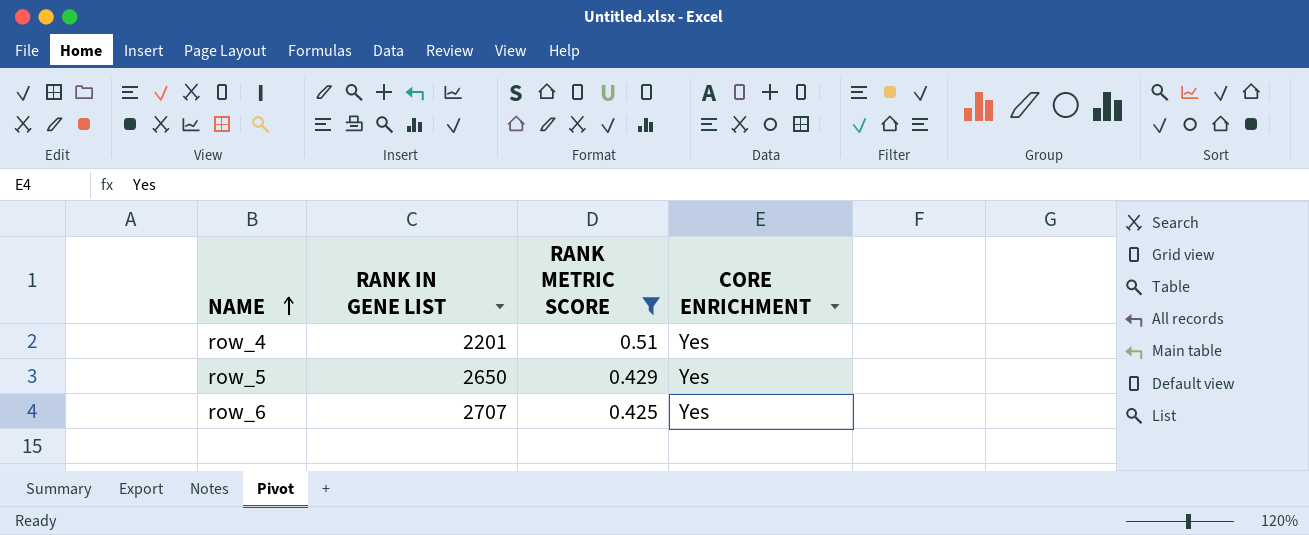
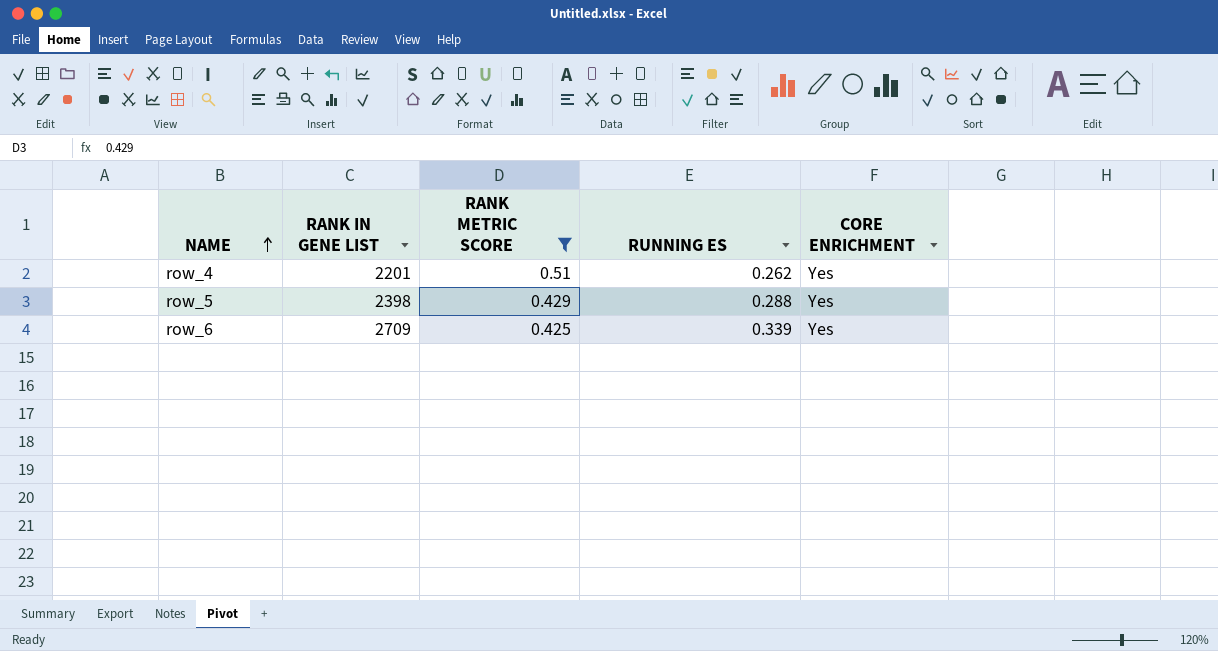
column RUNNING ES | position: none -> 4
row_5 | RANK IN GENE LIST: 2650 -> 2398
row_6 | RANK IN GENE LIST: 2707 -> 2709

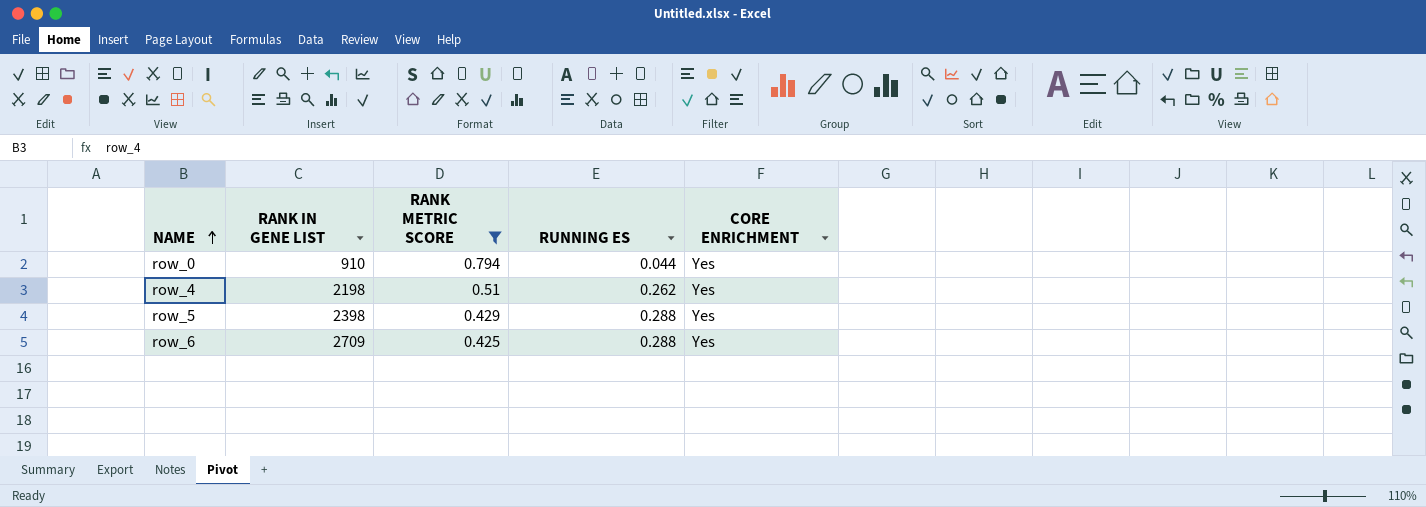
row row_0: none -> 910 | 0.794 | 0.044 | Yes
row_4 | RANK IN GENE LIST: 2201 -> 2198
row_6 | RUNNING ES: 0.339 -> 0.288

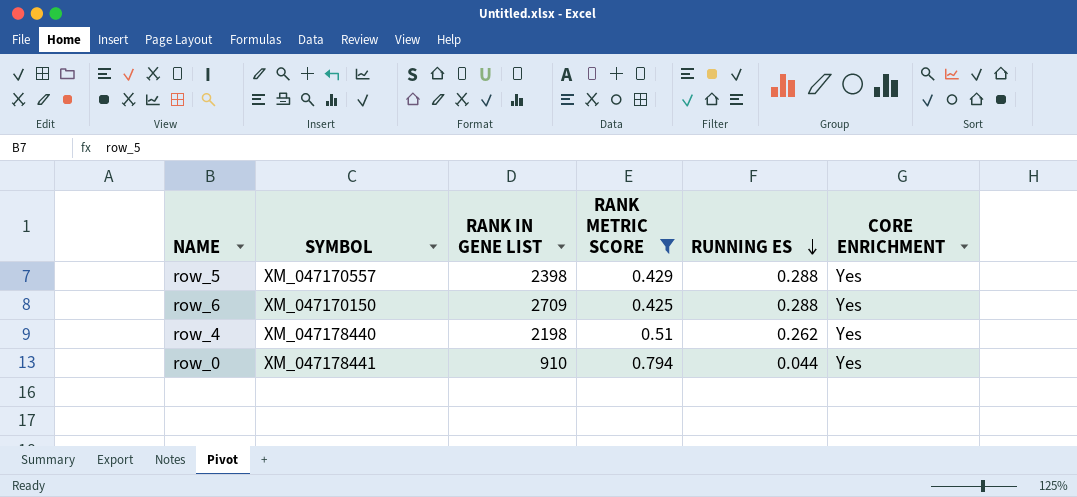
row order: NAME ascending -> RUNNING ES descending
column SYMBOL | position: none -> 2

